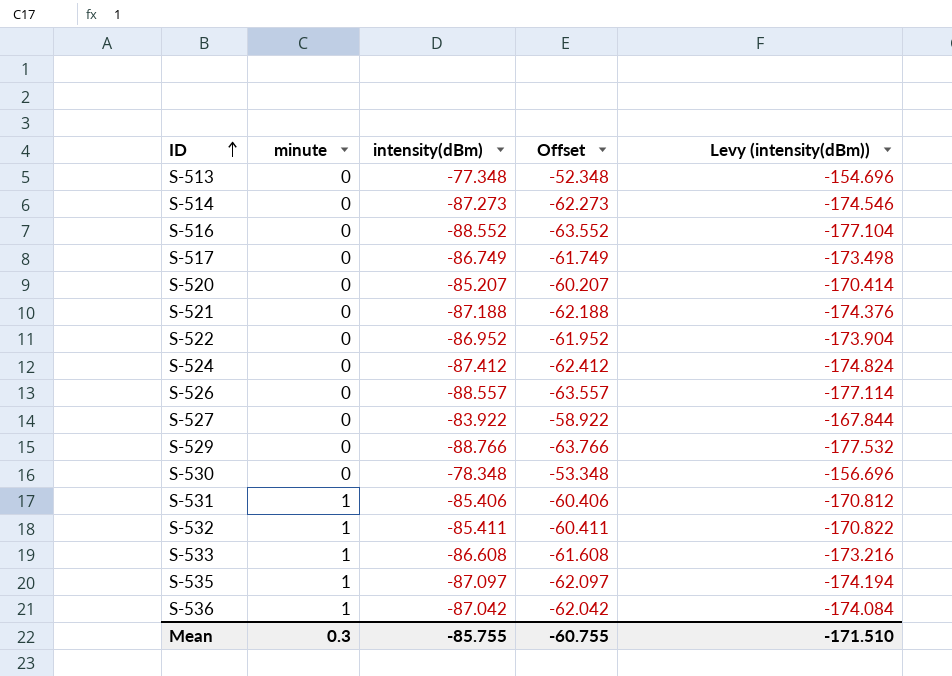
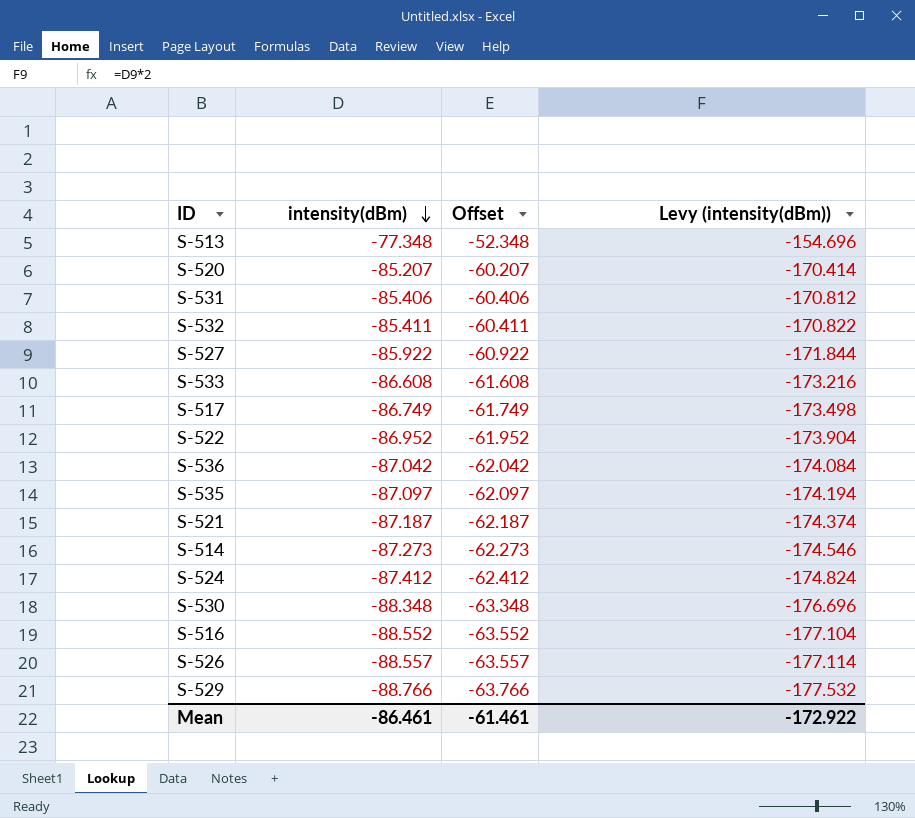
row order: ID ascending -> intensity(dBm) descending
column minute | position: 2 -> none
S-527 | intensity(dBm): -83.922 -> -85.922
S-527 | Offset: -58.922 -> -60.922
S-527 | Levy (intensity(dBm)): -167.844 -> -171.844
S-521 | intensity(dBm): -87.188 -> -87.187
S-521 | Offset: -62.188 -> -62.187
S-521 | Levy (intensity(dBm)): -174.376 -> -174.374
S-530 | intensity(dBm): -78.348 -> -88.348
S-530 | Offset: -53.348 -> -63.348
S-530 | Levy (intensity(dBm)): -156.696 -> -176.696
Mean | intensity(dBm): -85.755 -> -86.461
Mean | Offset: -60.755 -> -61.461
Mean | Levy (intensity(dBm)): -171.510 -> -172.922

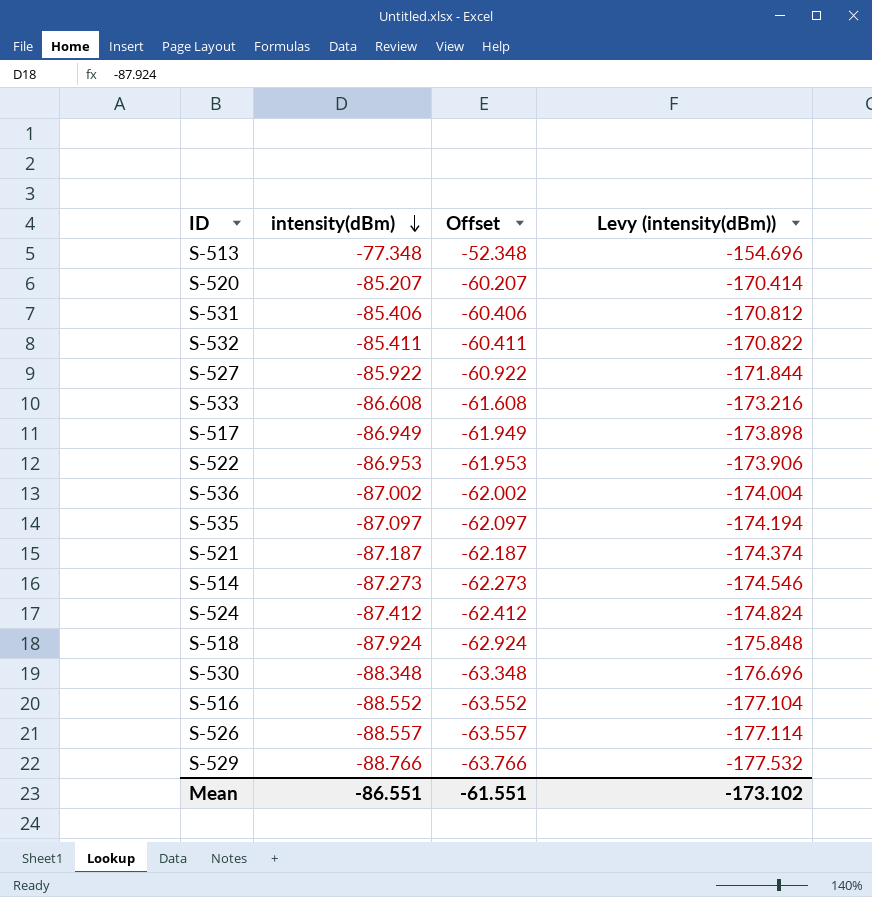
S-517 | intensity(dBm): -86.749 -> -86.949
S-517 | Offset: -61.749 -> -61.949
S-517 | Levy (intensity(dBm)): -173.498 -> -173.898
S-522 | intensity(dBm): -86.952 -> -86.953
S-522 | Offset: -61.952 -> -61.953
S-522 | Levy (intensity(dBm)): -173.904 -> -173.906
S-536 | intensity(dBm): -87.042 -> -87.002
S-536 | Offset: -62.042 -> -62.002
S-536 | Levy (intensity(dBm)): -174.084 -> -174.004
row S-518: none -> -87.924 | -62.924 | -175.848
Mean | intensity(dBm): -86.461 -> -86.551
Mean | Offset: -61.461 -> -61.551
Mean | Levy (intensity(dBm)): -172.922 -> -173.102

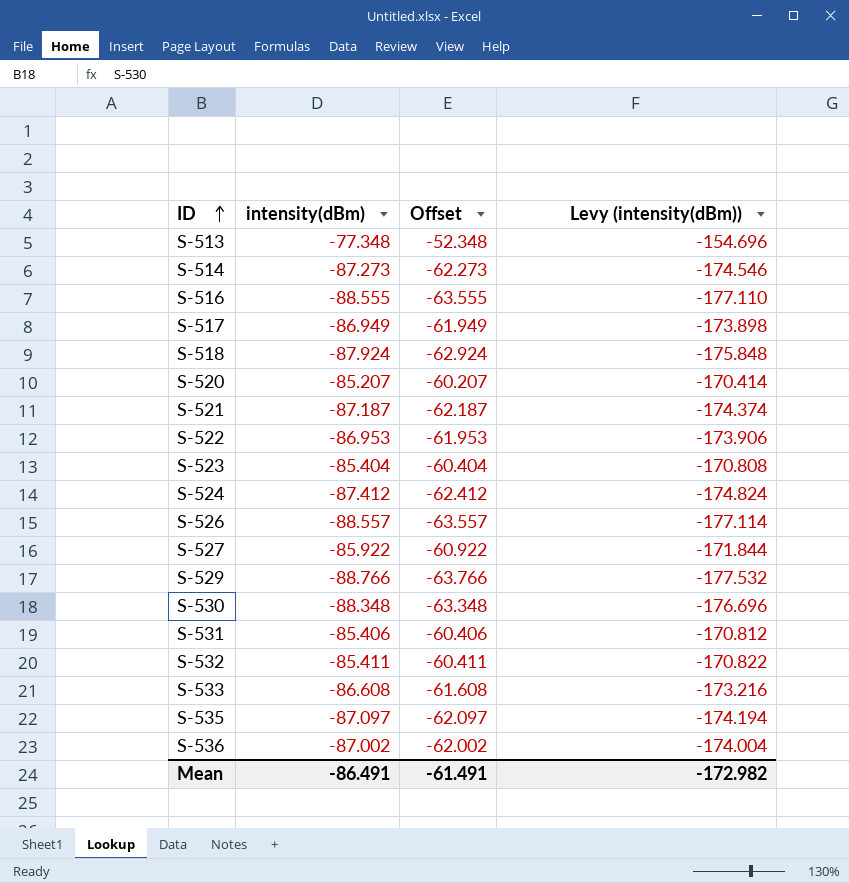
row order: intensity(dBm) descending -> ID ascending
S-516 | intensity(dBm): -88.552 -> -88.555
S-516 | Offset: -63.552 -> -63.555
S-516 | Levy (intensity(dBm)): -177.104 -> -177.110
row S-523: none -> -85.404 | -60.404 | -170.808
Mean | intensity(dBm): -86.551 -> -86.491
Mean | Offset: -61.551 -> -61.491
Mean | Levy (intensity(dBm)): -173.102 -> -172.982

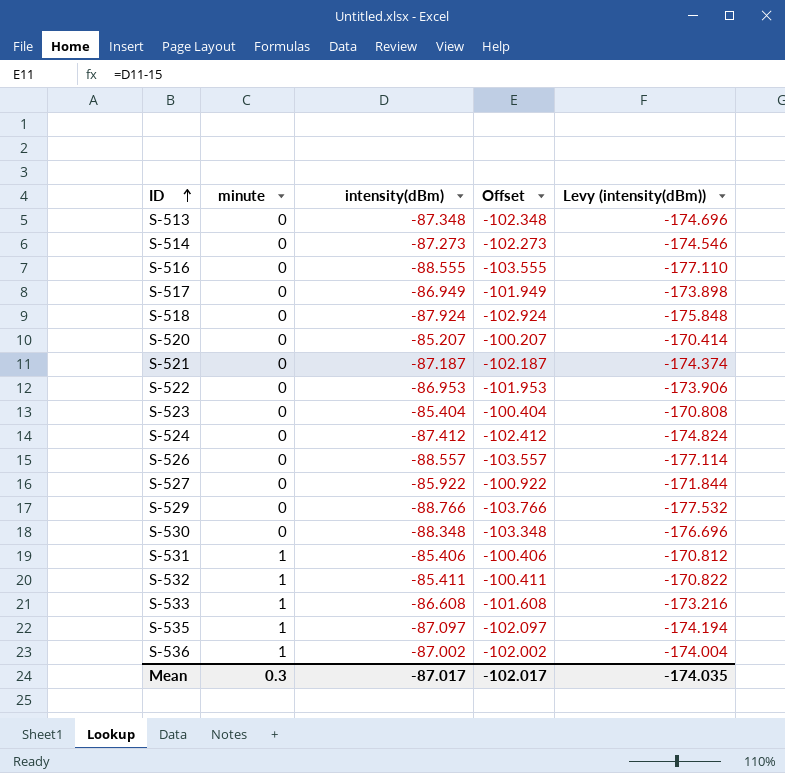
column minute | position: none -> 2
column Offset | formula: [intensity(dBm)] + 25 -> [intensity(dBm)] - 15
S-513 | intensity(dBm): -77.348 -> -87.348
S-513 | Levy (intensity(dBm)): -154.696 -> -174.696
Mean | intensity(dBm): -86.491 -> -87.017
Mean | Offset: -61.491 -> -102.017
Mean | Levy (intensity(dBm)): -172.982 -> -174.035

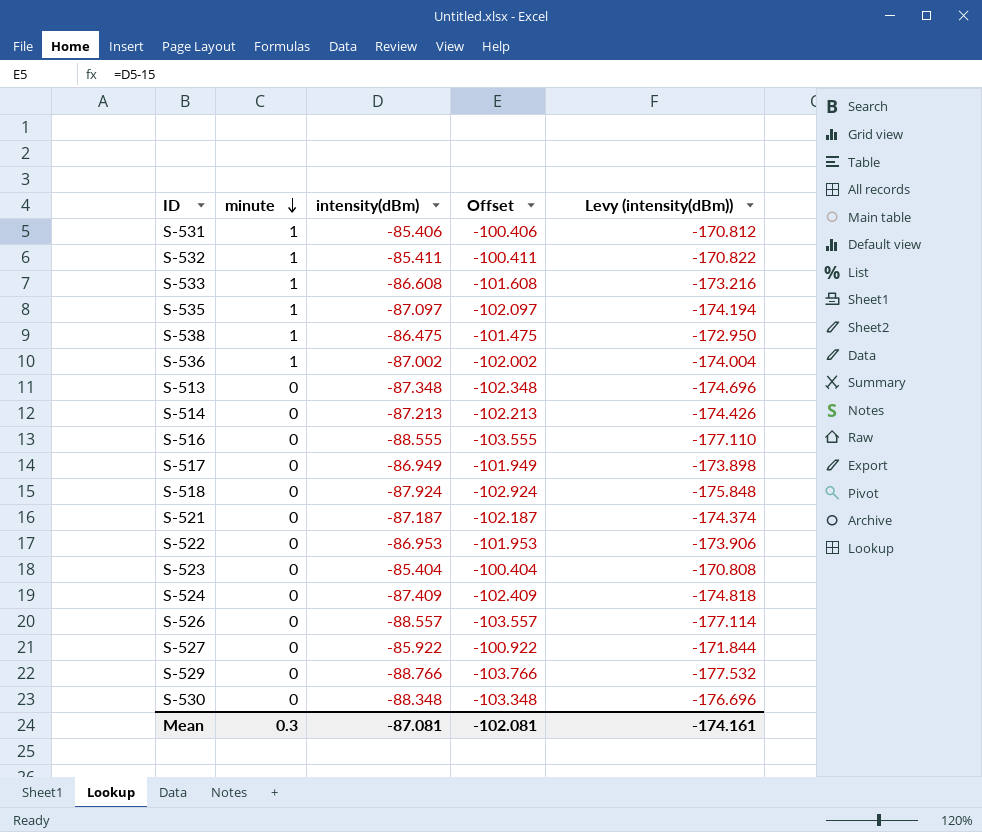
row order: ID ascending -> minute descending
row S-520: 0 | -85.207 | -100.207 | -170.414 -> none
row S-538: none -> 1 | -86.475 | -101.475 | -172.950
S-514 | intensity(dBm): -87.273 -> -87.213
S-514 | Offset: -102.273 -> -102.213
S-514 | Levy (intensity(dBm)): -174.546 -> -174.426
S-524 | intensity(dBm): -87.412 -> -87.409
S-524 | Offset: -102.412 -> -102.409
S-524 | Levy (intensity(dBm)): -174.824 -> -174.818
Mean | intensity(dBm): -87.017 -> -87.081
Mean | Offset: -102.017 -> -102.081
Mean | Levy (intensity(dBm)): -174.035 -> -174.161

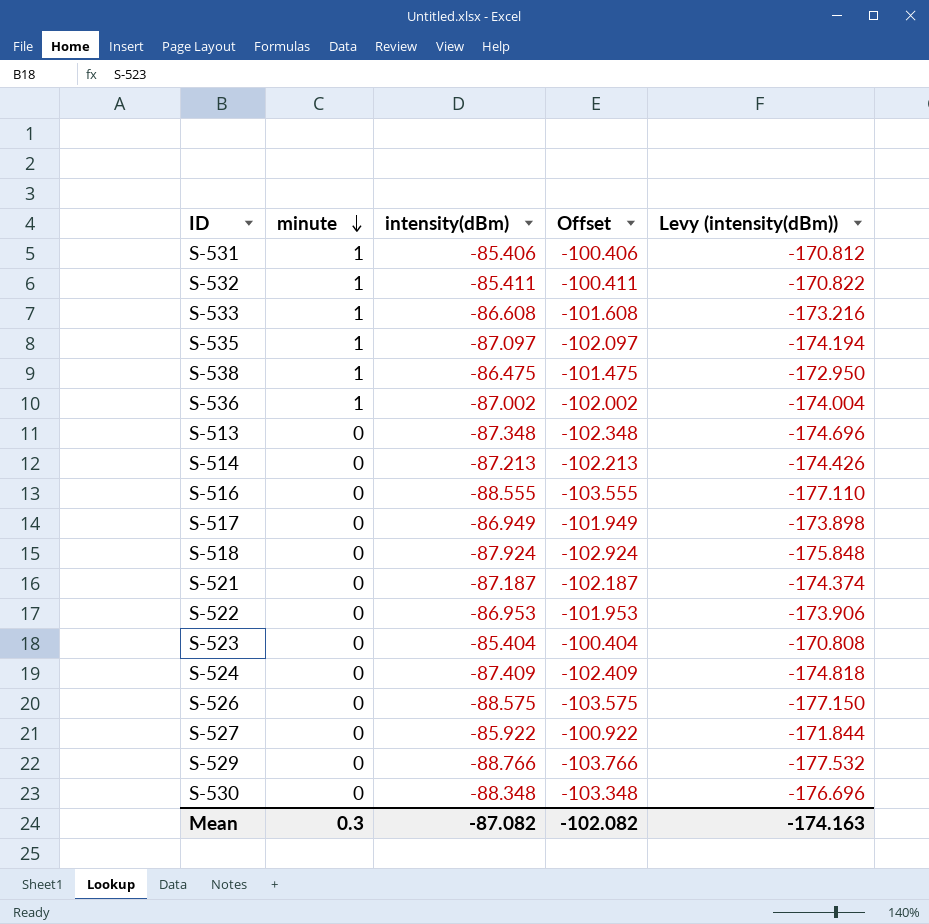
S-526 | intensity(dBm): -88.557 -> -88.575
S-526 | Offset: -103.557 -> -103.575
S-526 | Levy (intensity(dBm)): -177.114 -> -177.150
Mean | intensity(dBm): -87.081 -> -87.082
Mean | Offset: -102.081 -> -102.082
Mean | Levy (intensity(dBm)): -174.161 -> -174.163

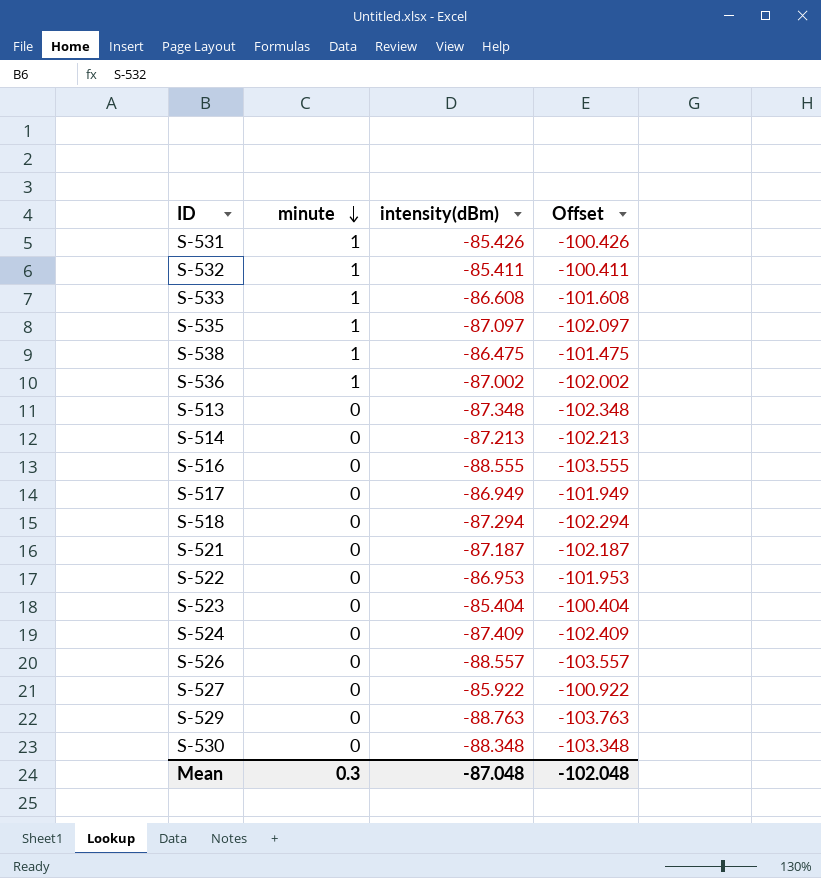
column Levy (intensity(dBm)) | formula: [intensity(dBm)] * 2 -> none
S-531 | intensity(dBm): -85.406 -> -85.426
S-531 | Offset: -100.406 -> -100.426
S-518 | intensity(dBm): -87.924 -> -87.294
S-518 | Offset: -102.924 -> -102.294
S-526 | intensity(dBm): -88.575 -> -88.557
S-526 | Offset: -103.575 -> -103.557
S-529 | intensity(dBm): -88.766 -> -88.763
S-529 | Offset: -103.766 -> -103.763
Mean | intensity(dBm): -87.082 -> -87.048
Mean | Offset: -102.082 -> -102.048

